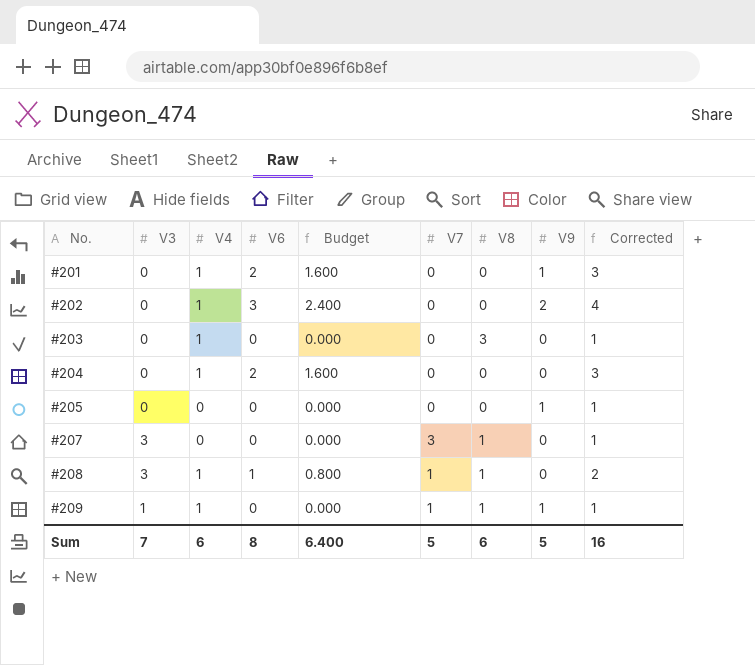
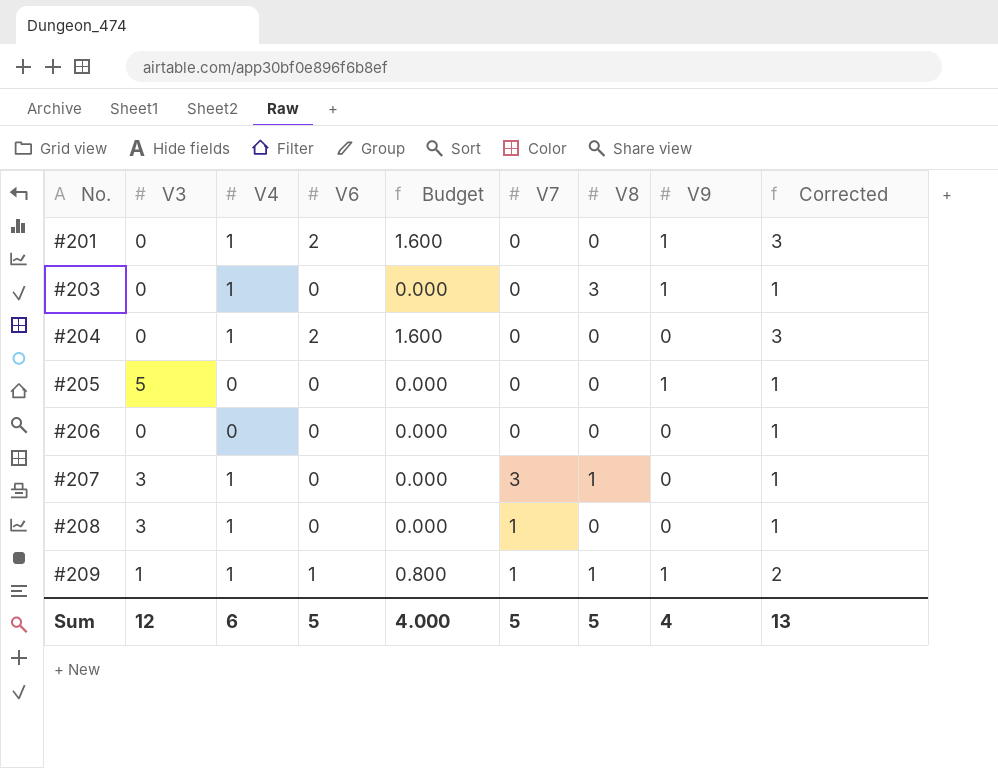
row #202: 0 | 1 | 3 | 2.400 | 0 | 0 | 2 | 4 -> none
#203 | V9: 0 -> 1
#205 | V3: 0 -> 5
row #206: none -> 0 | 0 | 0 | 0.000 | 0 | 0 | 0 | 1
#207 | V4: 0 -> 1
#208 | V6: 1 -> 0
#208 | Budget: 0.800 -> 0.000
#208 | V8: 1 -> 0
#208 | Corrected: 2 -> 1
#209 | V6: 0 -> 1
#209 | Budget: 0.000 -> 0.800
#209 | Corrected: 1 -> 2
Sum | V3: 7 -> 12
Sum | V6: 8 -> 5
Sum | Budget: 6.400 -> 4.000
Sum | V8: 6 -> 5
Sum | V9: 5 -> 4
Sum | Corrected: 16 -> 13

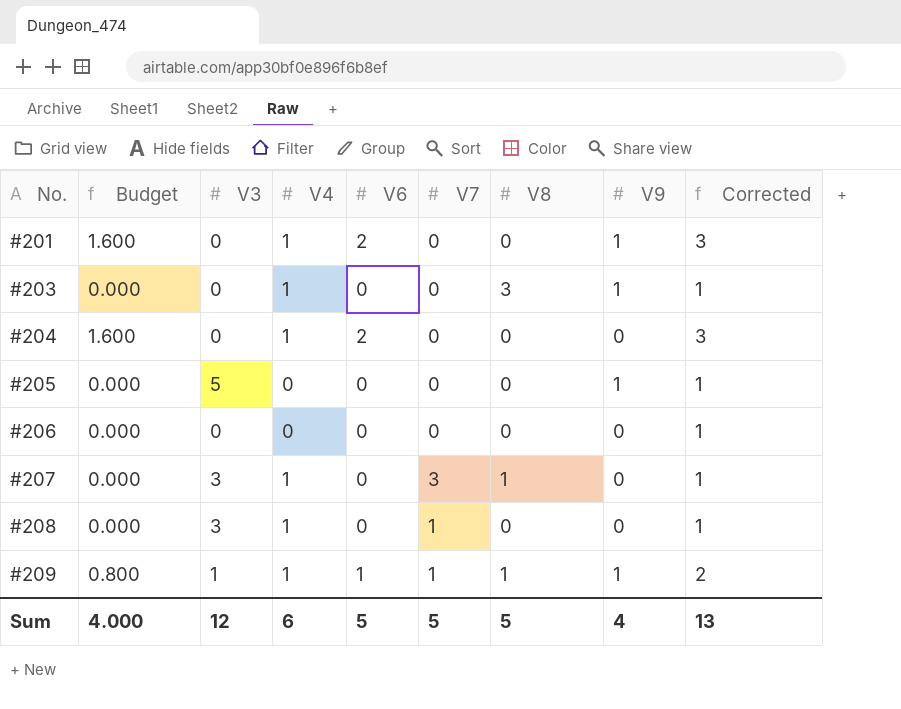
column Budget | position: 5 -> 2

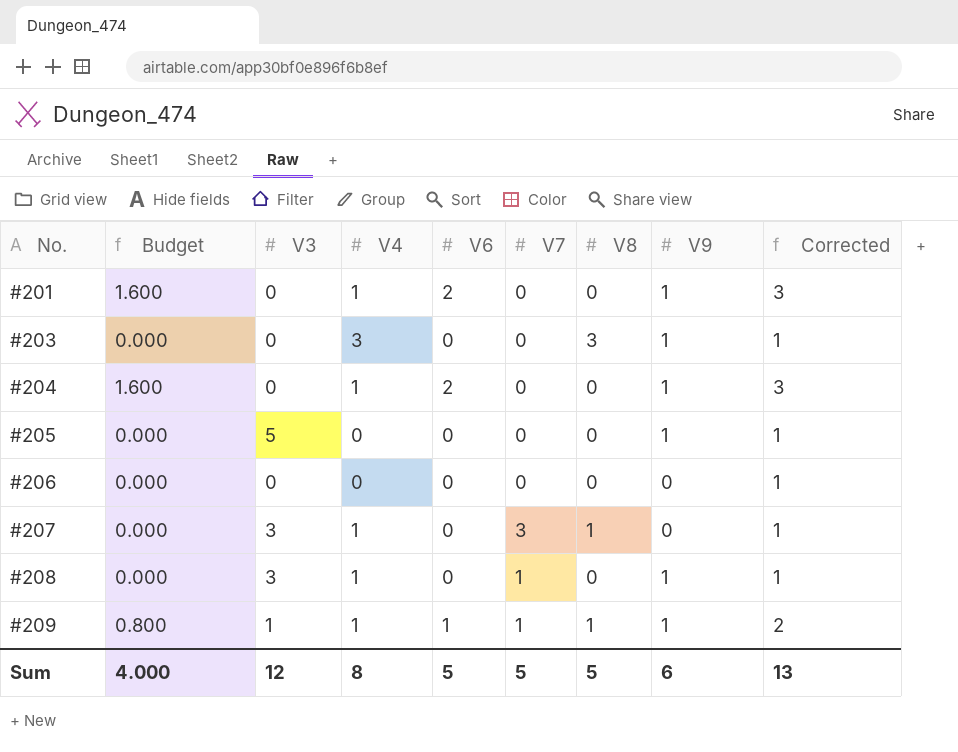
#203 | V4: 1 -> 3
#204 | V9: 0 -> 1
#208 | V9: 0 -> 1
Sum | V4: 6 -> 8
Sum | V9: 4 -> 6

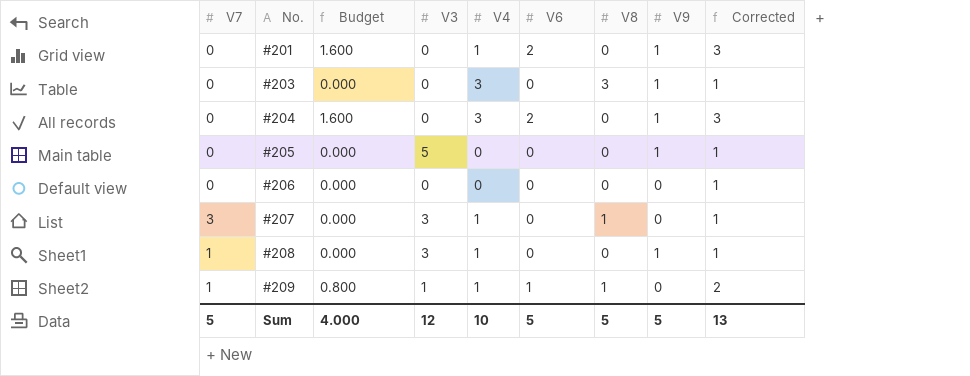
column V7 | position: 6 -> 1
#204 | V4: 1 -> 3
#209 | V9: 1 -> 0
Sum | V4: 8 -> 10
Sum | V9: 6 -> 5

